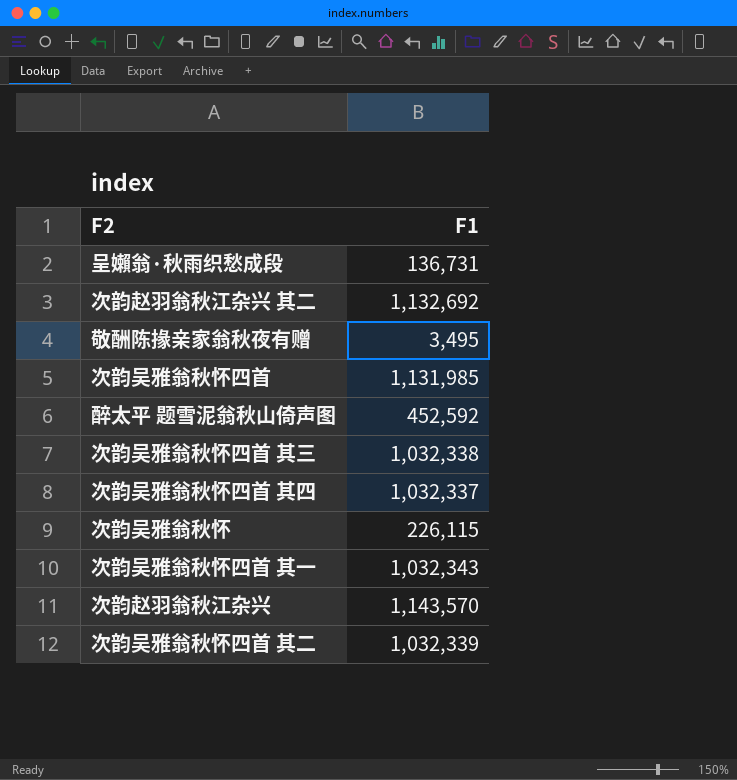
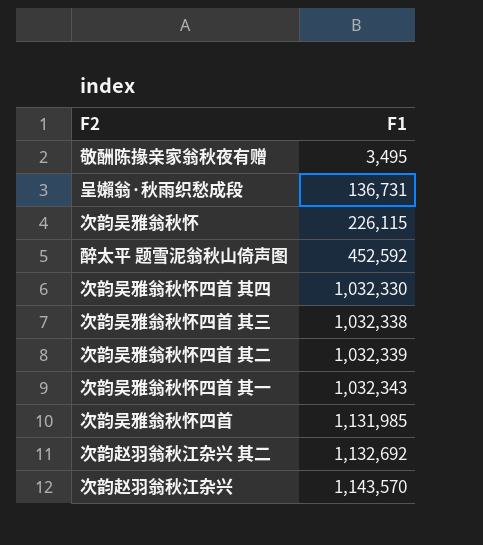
row order: none -> F1 ascending
次韵吴雅翁秋怀四首 其四 | F1: 1,032,337 -> 1,032,330

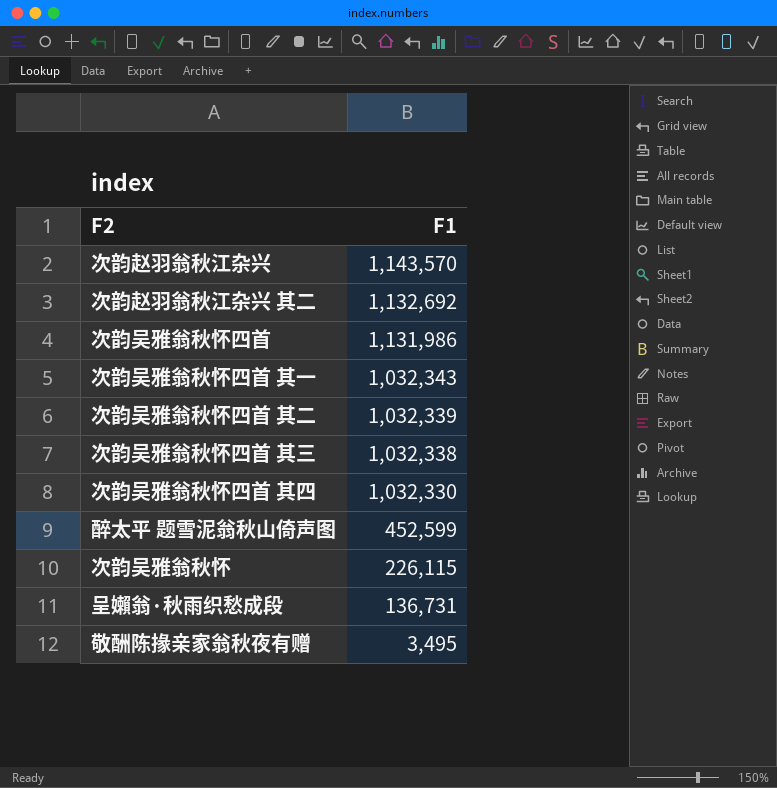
row order: F1 ascending -> F1 descending
次韵吴雅翁秋怀四首 | F1: 1,131,985 -> 1,131,986
醉太平 题雪泥翁秋山倚声图 | F1: 452,592 -> 452,599

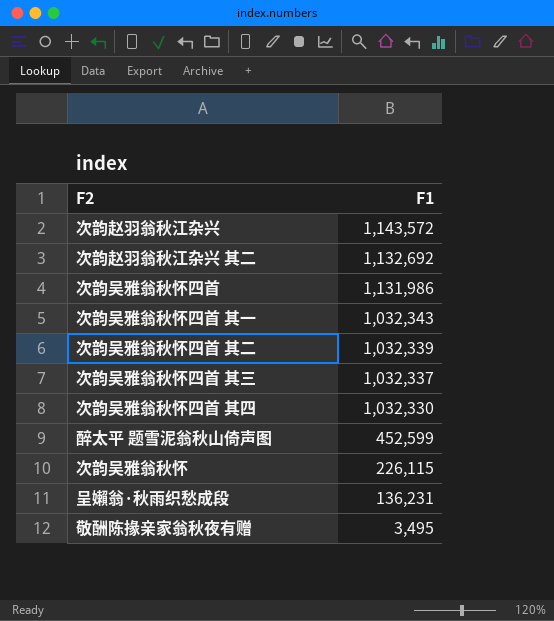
次韵赵羽翁秋江杂兴 | F1: 1,143,570 -> 1,143,572
次韵吴雅翁秋怀四首 其三 | F1: 1,032,338 -> 1,032,337
呈嬾翁·秋雨织愁成段 | F1: 136,731 -> 136,231

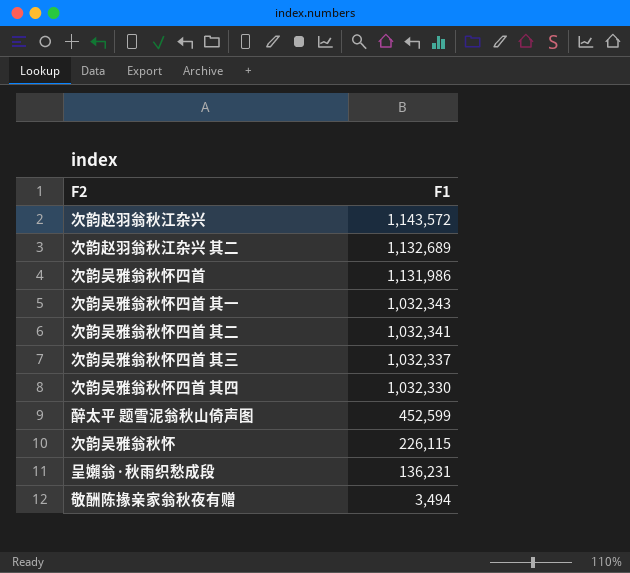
次韵赵羽翁秋江杂兴 其二 | F1: 1,132,692 -> 1,132,689
次韵吴雅翁秋怀四首 其二 | F1: 1,032,339 -> 1,032,341
敬酬陈掾亲家翁秋夜有赠 | F1: 3,495 -> 3,494

